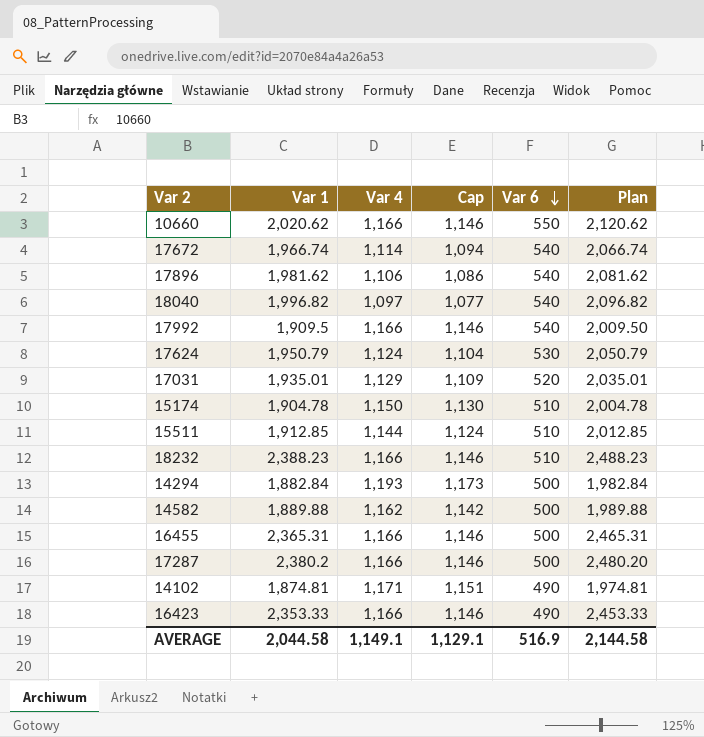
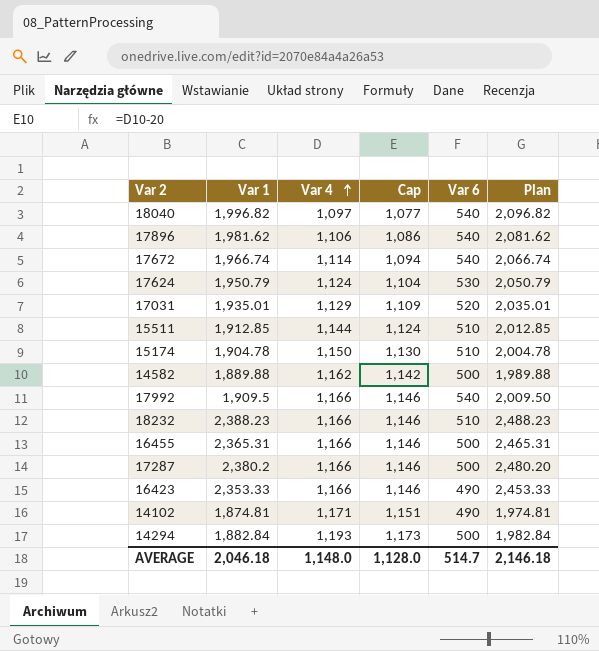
row order: Var 6 descending -> Var 4 ascending
row 10660: 2,020.62 | 1,166 | 1,146 | 550 | 2,120.62 -> none
AVERAGE | Var 1: 2,044.58 -> 2,046.18
AVERAGE | Var 4: 1,149.1 -> 1,148.0
AVERAGE | Cap: 1,129.1 -> 1,128.0
AVERAGE | Var 6: 516.9 -> 514.7
AVERAGE | Plan: 2,144.58 -> 2,146.18

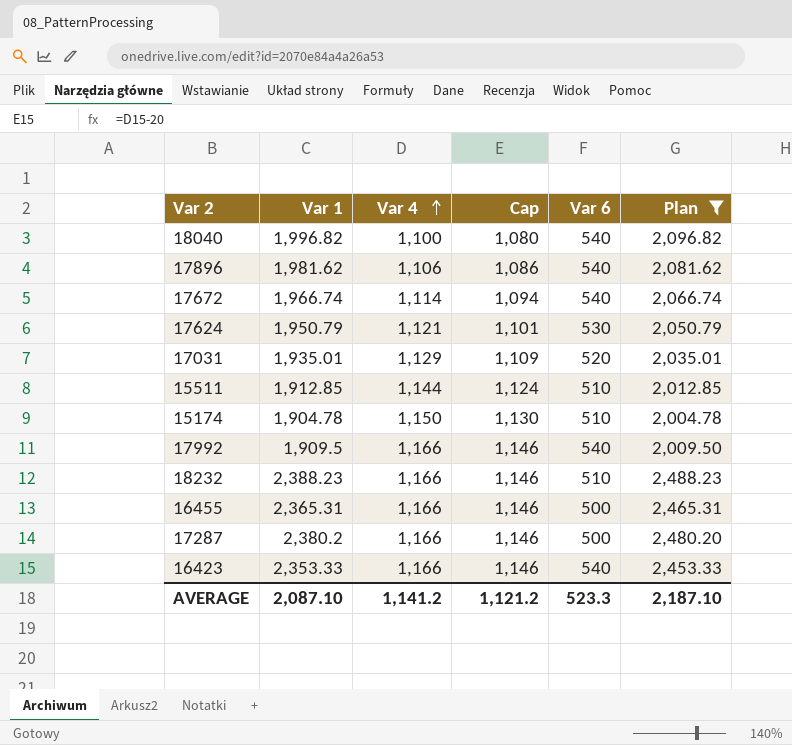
filter: none -> Plan >= 2,004.78
18040 | Var 4: 1,097 -> 1,100
18040 | Cap: 1,077 -> 1,080
17624 | Var 4: 1,124 -> 1,121
17624 | Cap: 1,104 -> 1,101
16423 | Var 6: 490 -> 540
AVERAGE | Var 1: 2,046.18 -> 2,087.10
AVERAGE | Var 4: 1,148.0 -> 1,141.2
AVERAGE | Cap: 1,128.0 -> 1,121.2
AVERAGE | Var 6: 514.7 -> 523.3
AVERAGE | Plan: 2,146.18 -> 2,187.10

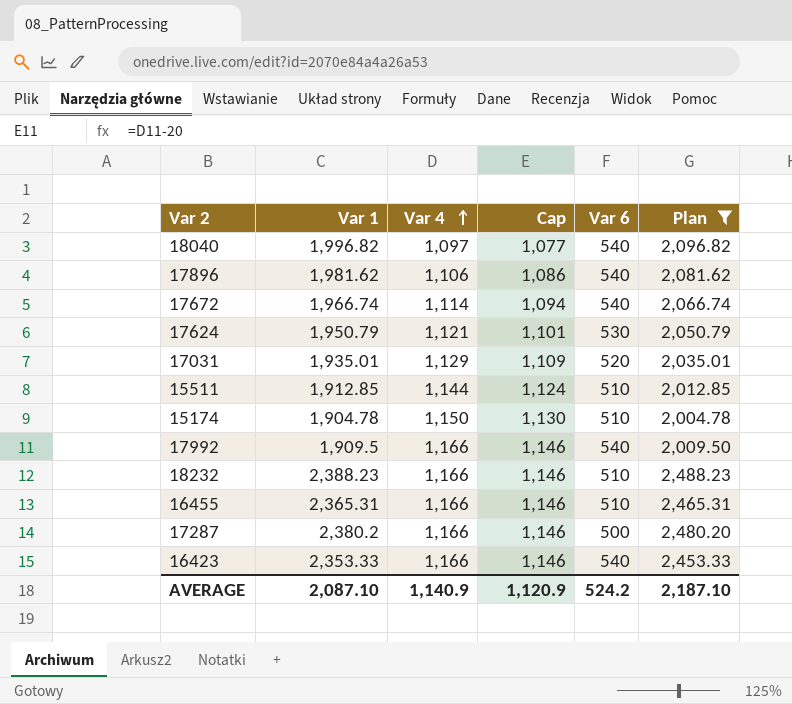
18040 | Var 4: 1,100 -> 1,097
18040 | Cap: 1,080 -> 1,077
16455 | Var 6: 500 -> 510
AVERAGE | Var 4: 1,141.2 -> 1,140.9
AVERAGE | Cap: 1,121.2 -> 1,120.9
AVERAGE | Var 6: 523.3 -> 524.2

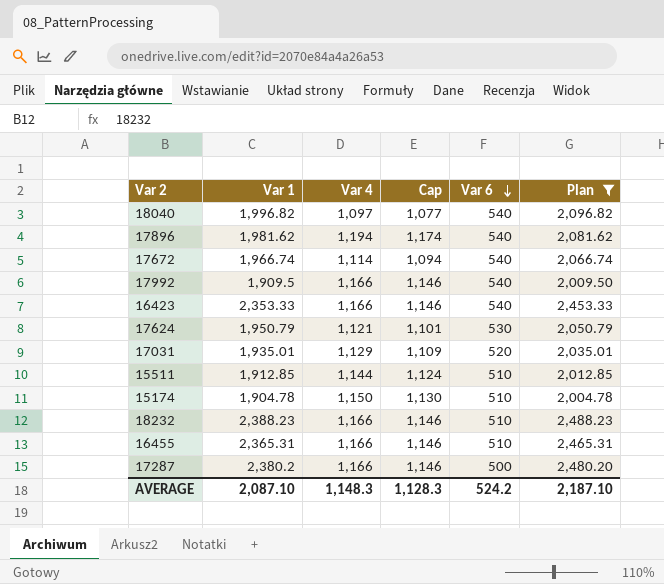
row order: Var 4 ascending -> Var 6 descending
17896 | Var 4: 1,106 -> 1,194
17896 | Cap: 1,086 -> 1,174
AVERAGE | Var 4: 1,140.9 -> 1,148.3
AVERAGE | Cap: 1,120.9 -> 1,128.3

